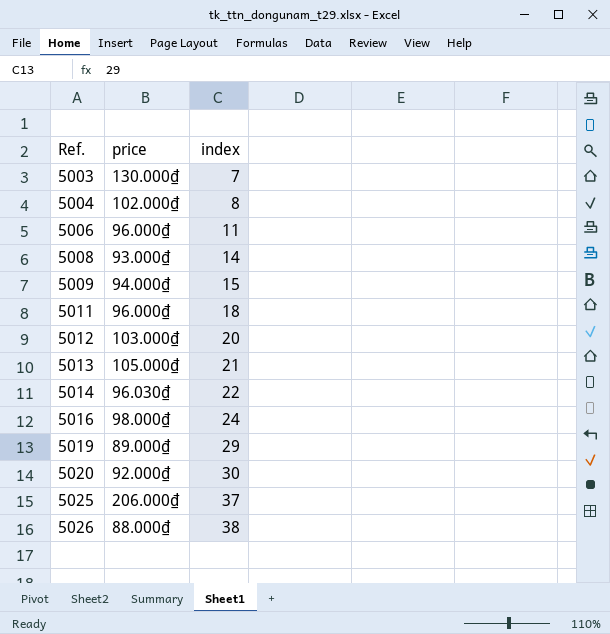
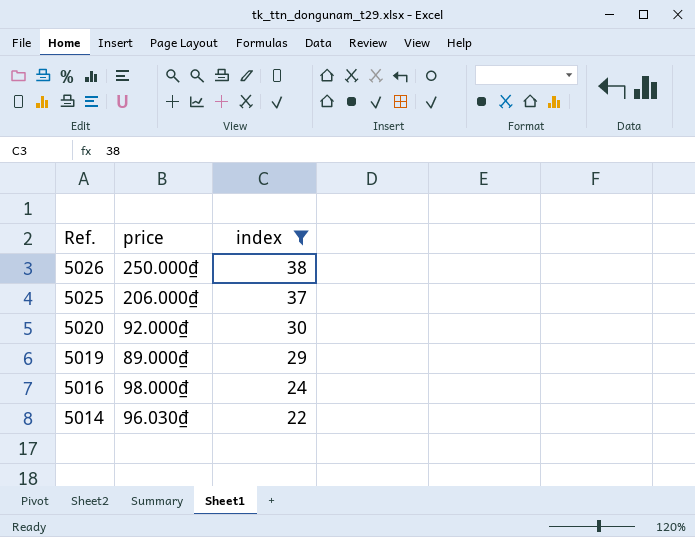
filter: none -> index >= 22
row order: Ref. ascending -> Ref. descending
5026 | price: 88.000₫ -> 250.000₫

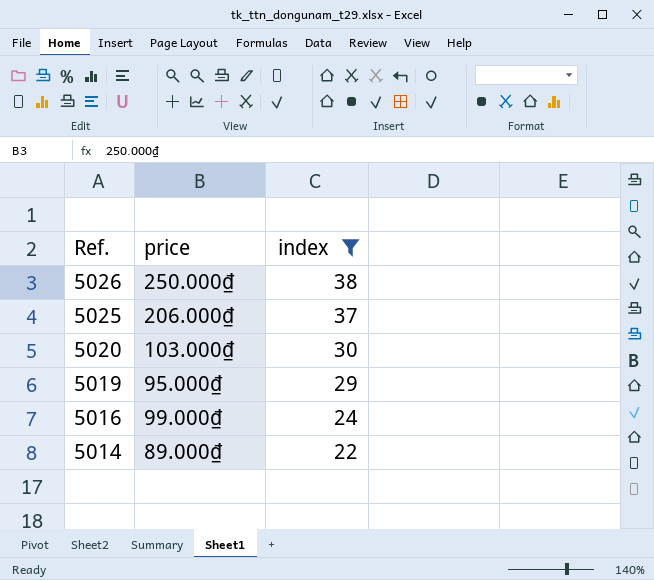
5020 | price: 92.000₫ -> 103.000₫
5019 | price: 89.000₫ -> 95.000₫
5016 | price: 98.000₫ -> 99.000₫
5014 | price: 96.030₫ -> 89.000₫

